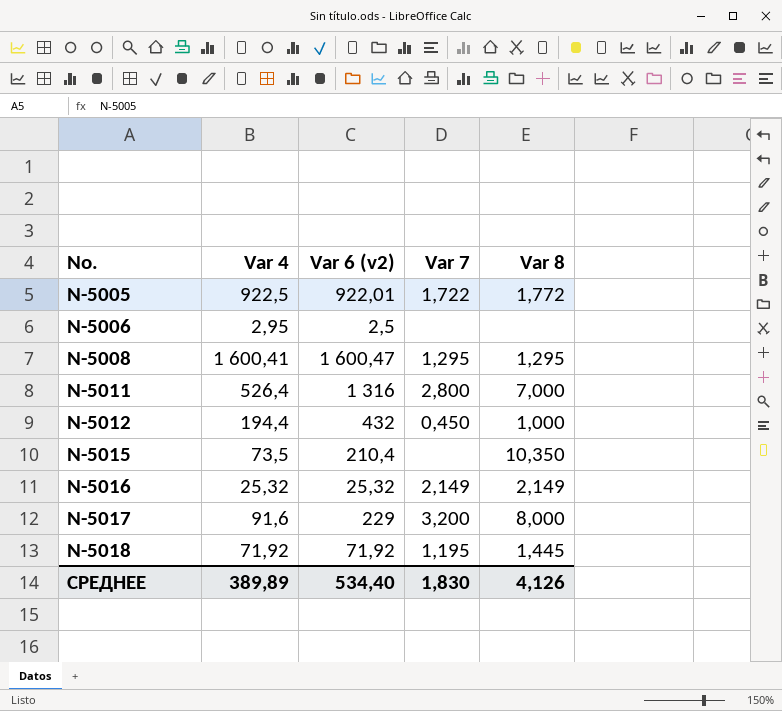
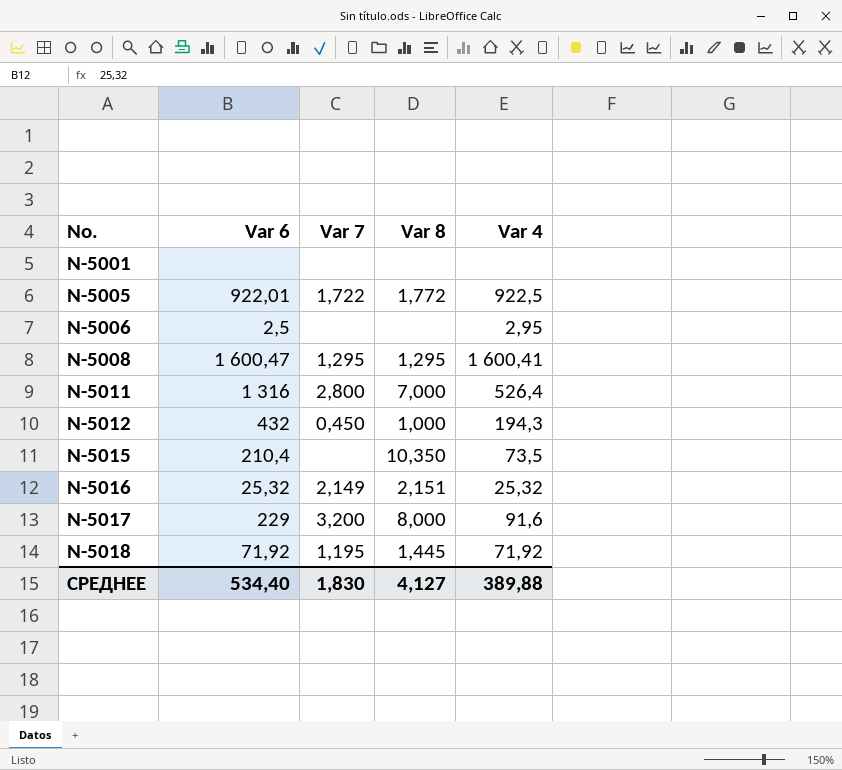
column name: Var 6 (v2) -> Var 6
column Var 4 | position: 2 -> 5
row N-5001: none -> none | none | none | none
N-5012 | Var 4: 194,4 -> 194,3
N-5016 | Var 8: 2,149 -> 2,151
СРЕДНЕЕ | Var 8: 4,126 -> 4,127
СРЕДНЕЕ | Var 4: 389,89 -> 389,88

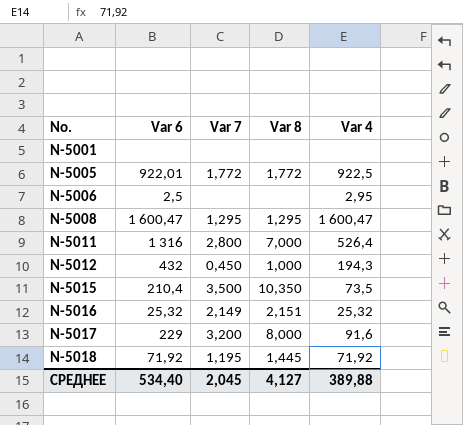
N-5005 | Var 7: 1,722 -> 1,772
N-5008 | Var 4: 1 600,41 -> 1 600,47
N-5015 | Var 7: none -> 3,500
СРЕДНЕЕ | Var 7: 1,830 -> 2,045

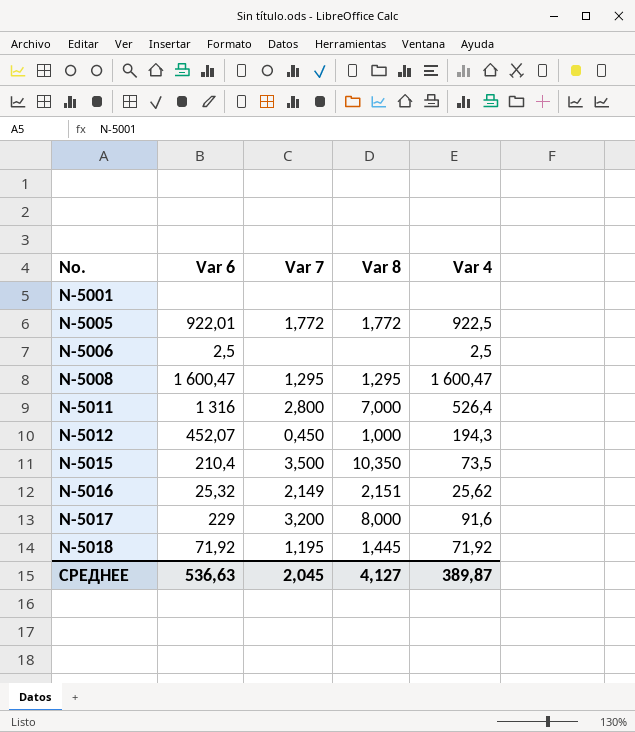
N-5006 | Var 4: 2,95 -> 2,5
N-5012 | Var 6: 432 -> 452,07
N-5016 | Var 4: 25,32 -> 25,62
СРЕДНЕЕ | Var 6: 534,40 -> 536,63
СРЕДНЕЕ | Var 4: 389,88 -> 389,87

